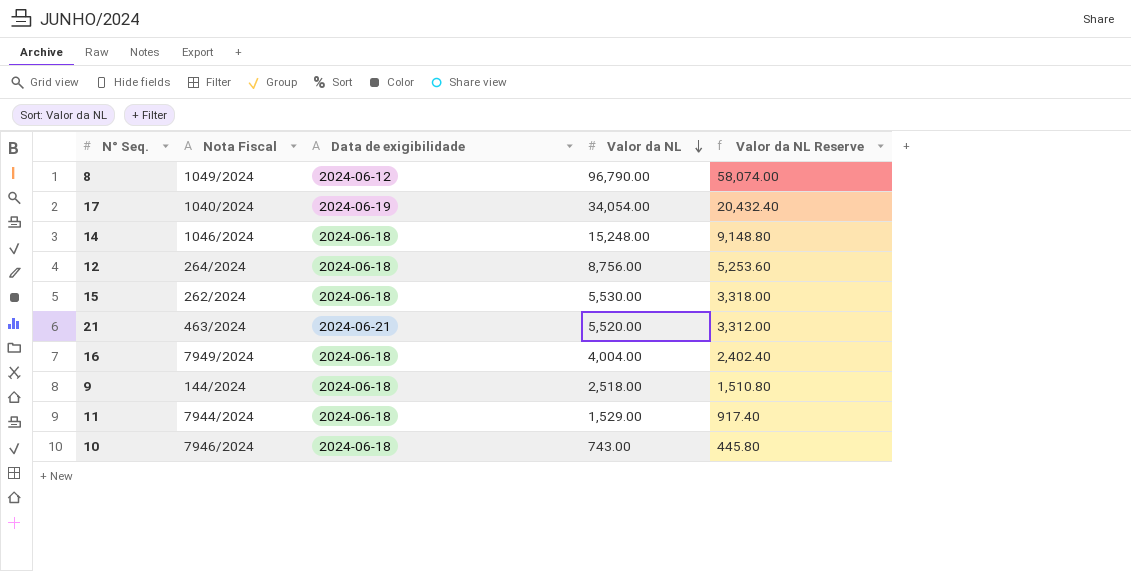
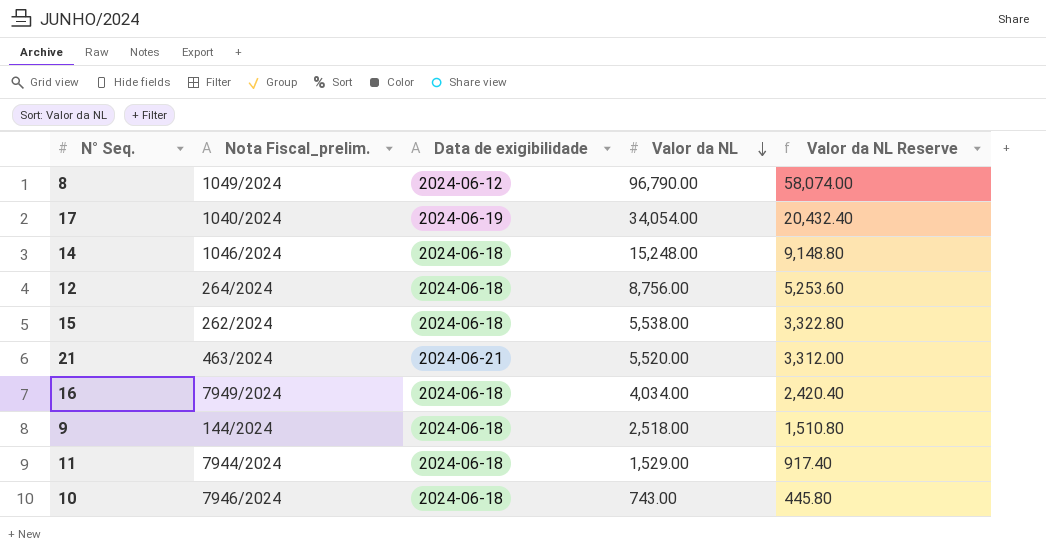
column name: Nota Fiscal -> Nota Fiscal_prelim.
15 | Valor da NL: 5,530.00 -> 5,538.00
15 | Valor da NL Reserve: 3,318.00 -> 3,322.80
16 | Valor da NL: 4,004.00 -> 4,034.00
16 | Valor da NL Reserve: 2,402.40 -> 2,420.40

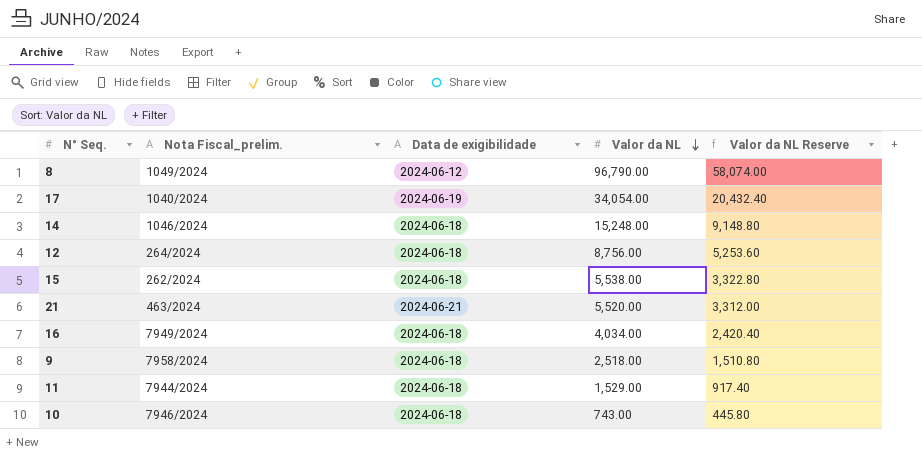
9 | Nota Fiscal_prelim.: 144/2024 -> 7958/2024

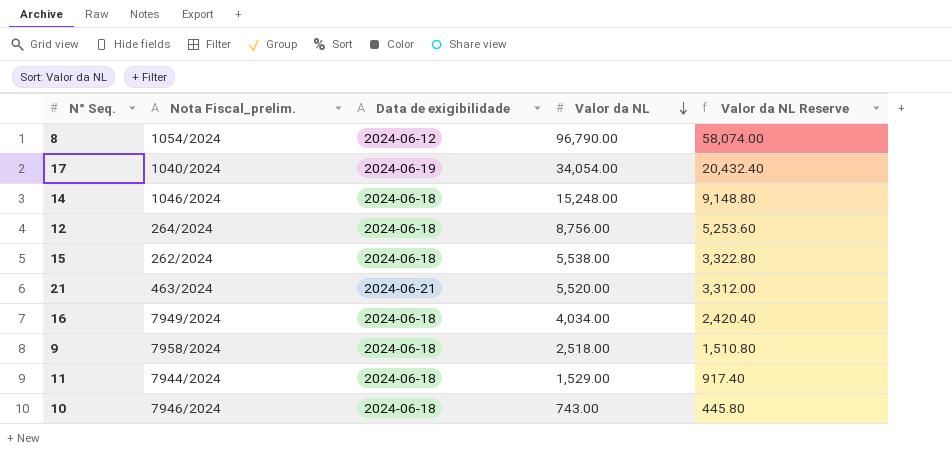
8 | Nota Fiscal_prelim.: 1049/2024 -> 1054/2024

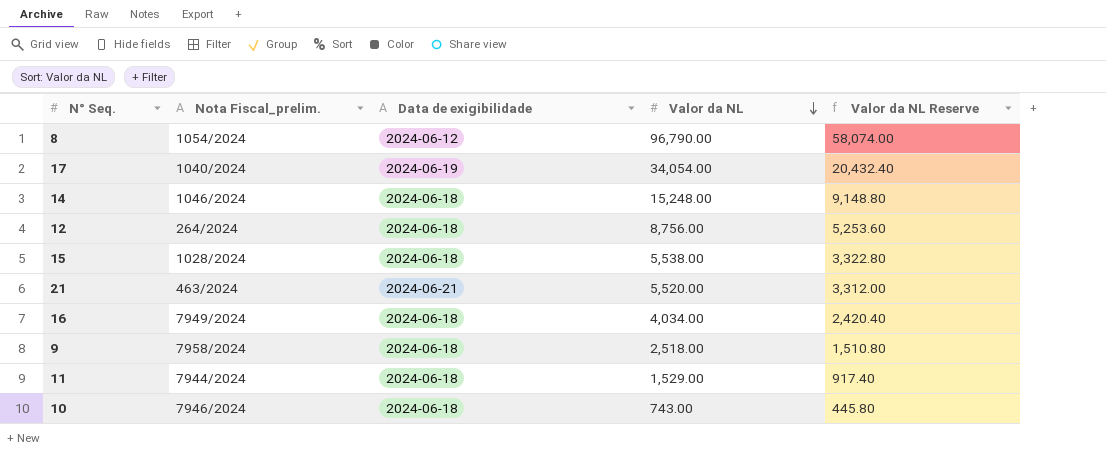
15 | Nota Fiscal_prelim.: 262/2024 -> 1028/2024

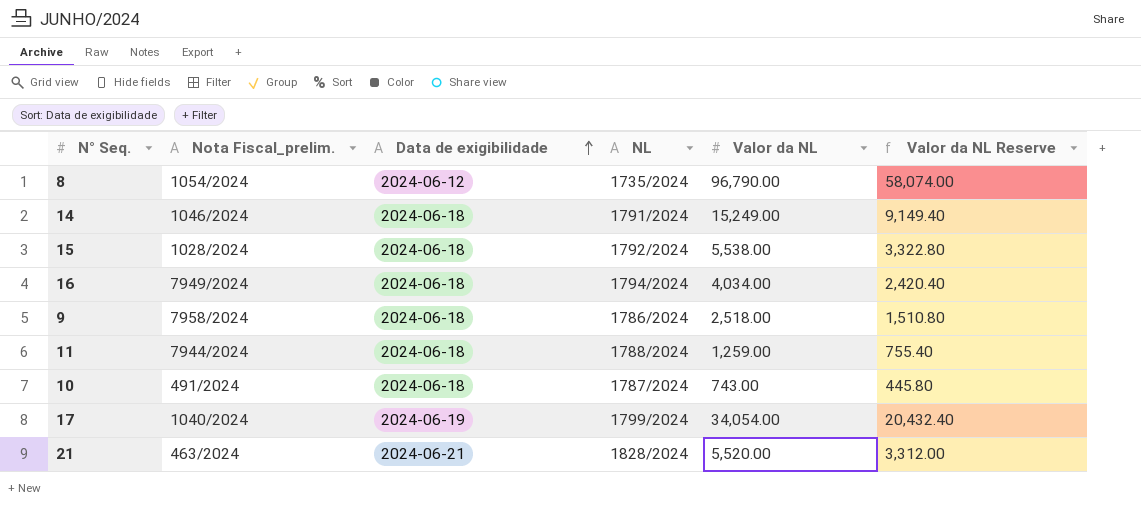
row order: Valor da NL descending -> Data de exigibilidade ascending
column NL | position: none -> 4
row 12: 264/2024 | 2024-06-18 | 8,756.00 | 5,253.60 -> none
14 | Valor da NL: 15,248.00 -> 15,249.00
14 | Valor da NL Reserve: 9,148.80 -> 9,149.40
11 | Valor da NL: 1,529.00 -> 1,259.00
11 | Valor da NL Reserve: 917.40 -> 755.40
10 | Nota Fiscal_prelim.: 7946/2024 -> 491/2024

